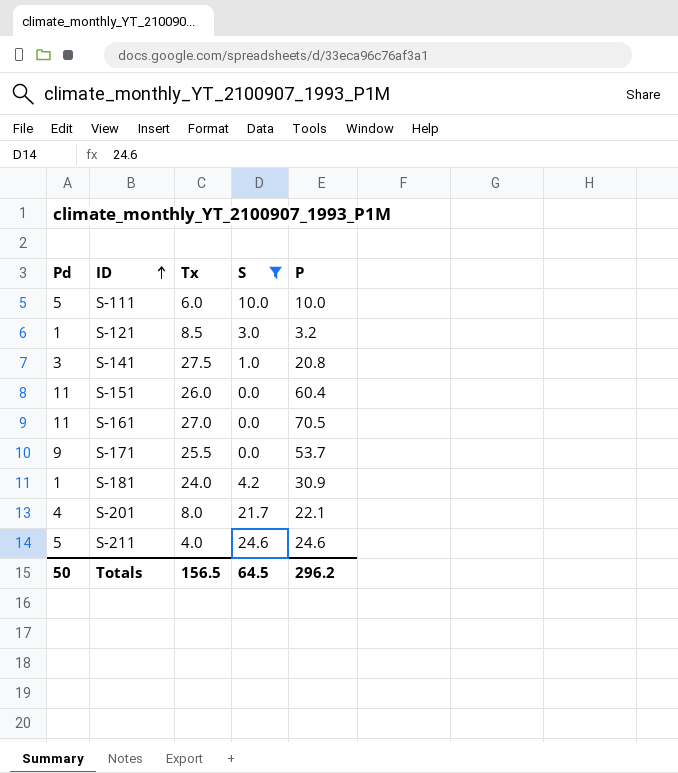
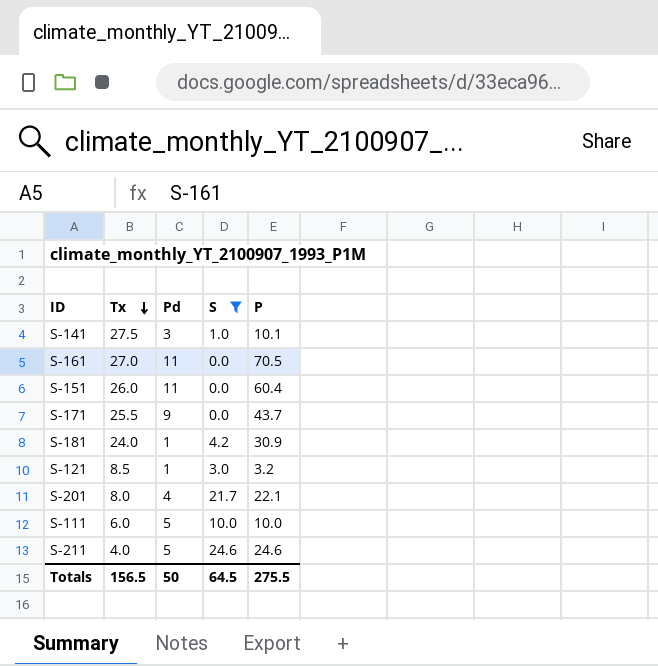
row order: ID ascending -> Tx descending
column Pd | position: 1 -> 3
S-141 | P: 20.8 -> 10.1
S-171 | P: 53.7 -> 43.7
Totals | P: 296.2 -> 275.5

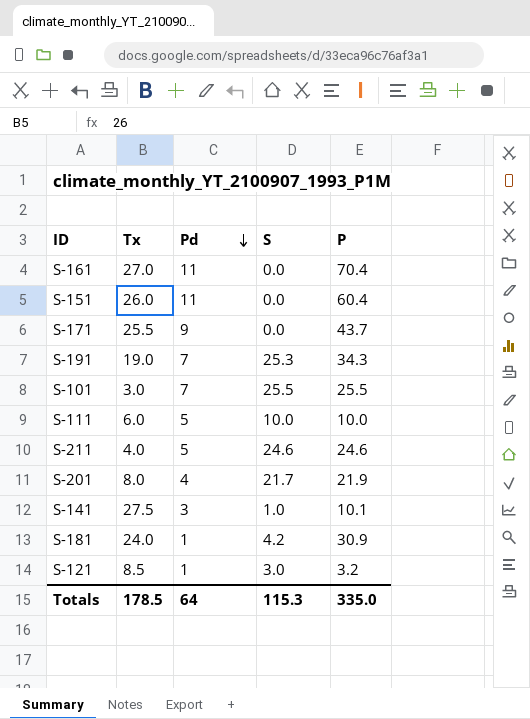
filter: S <= 24.6 -> none
row order: Tx descending -> Pd descending
S-161 | P: 70.5 -> 70.4
S-201 | P: 22.1 -> 21.9
Totals | Tx: 156.5 -> 178.5
Totals | Pd: 50 -> 64
Totals | S: 64.5 -> 115.3
Totals | P: 275.5 -> 335.0

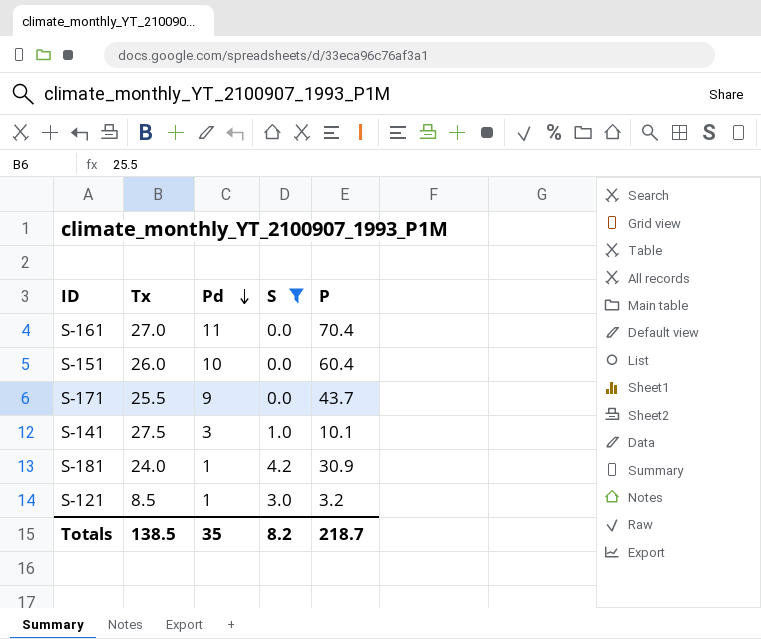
filter: none -> S <= 4.2
S-151 | Pd: 11 -> 10
Totals | Tx: 178.5 -> 138.5
Totals | Pd: 64 -> 35
Totals | S: 115.3 -> 8.2
Totals | P: 335.0 -> 218.7

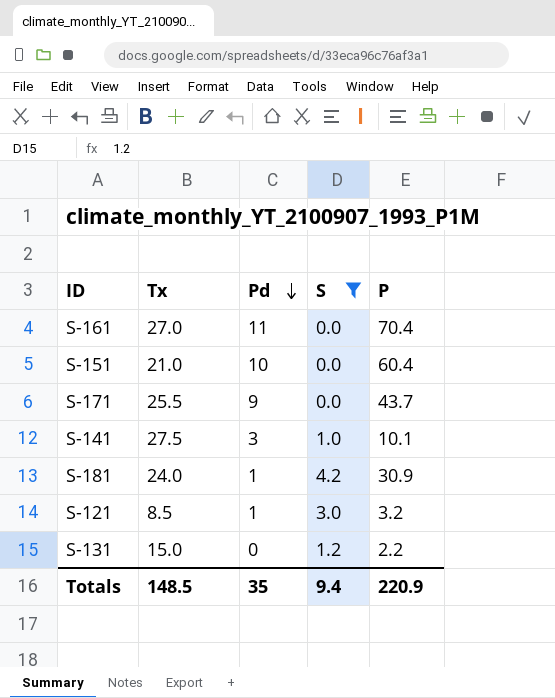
S-151 | Tx: 26.0 -> 21.0
row S-131: none -> 15.0 | 0 | 1.2 | 2.2
Totals | Tx: 138.5 -> 148.5
Totals | S: 8.2 -> 9.4
Totals | P: 218.7 -> 220.9

